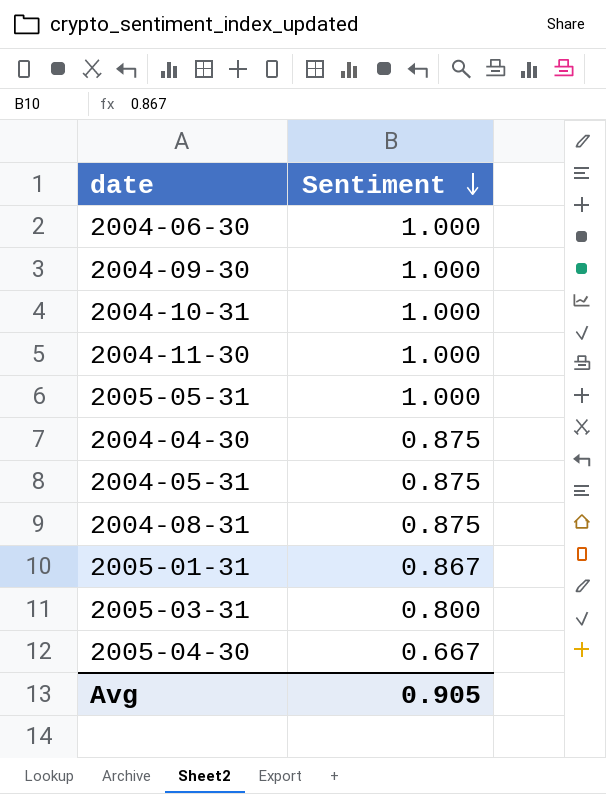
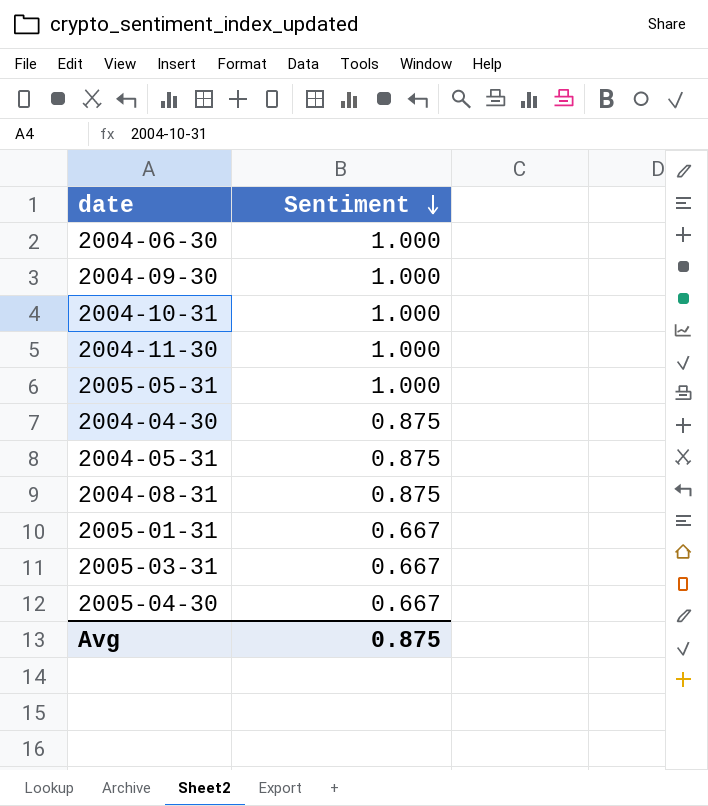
2005-01-31 | Sentiment: 0.867 -> 0.667
2005-03-31 | Sentiment: 0.800 -> 0.667
Avg | Sentiment: 0.905 -> 0.875

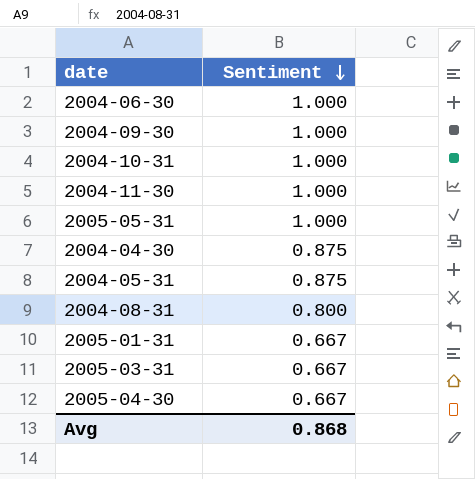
2004-08-31 | Sentiment: 0.875 -> 0.800
Avg | Sentiment: 0.875 -> 0.868

